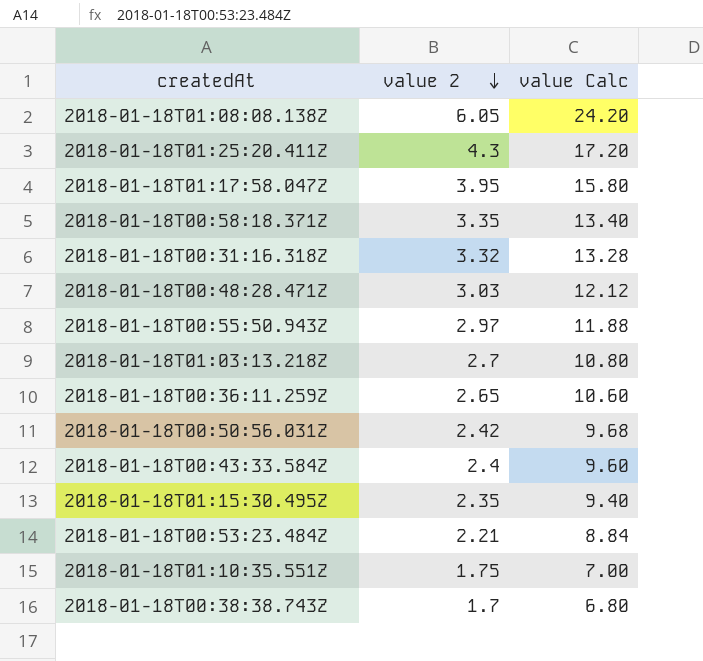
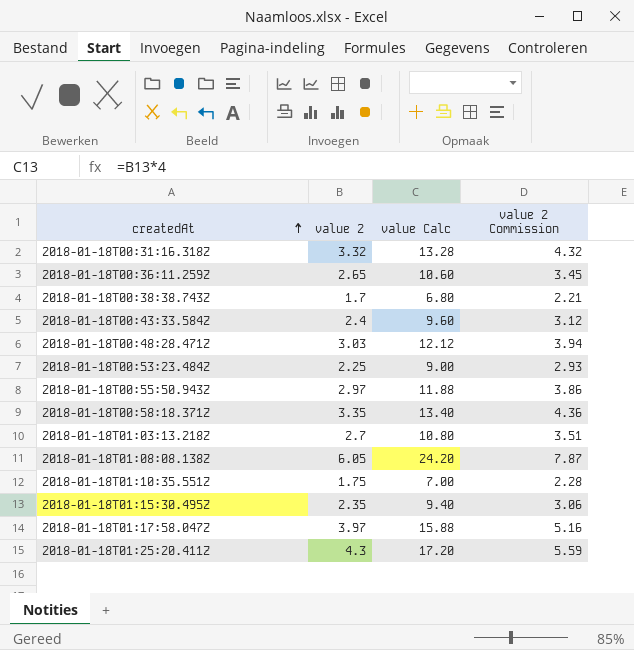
row order: value 2 descending -> createdAt ascending
column value 2 Commission | formula: none -> [value 2] * 1.3
row 2018-01-18T00:50:56.031Z: 2.42 | 9.68 -> none
2018-01-18T00:53:23.484Z | value 2: 2.21 -> 2.25
2018-01-18T00:53:23.484Z | value Calc: 8.84 -> 9.00
2018-01-18T01:17:58.047Z | value 2: 3.95 -> 3.97
2018-01-18T01:17:58.047Z | value Calc: 15.80 -> 15.88

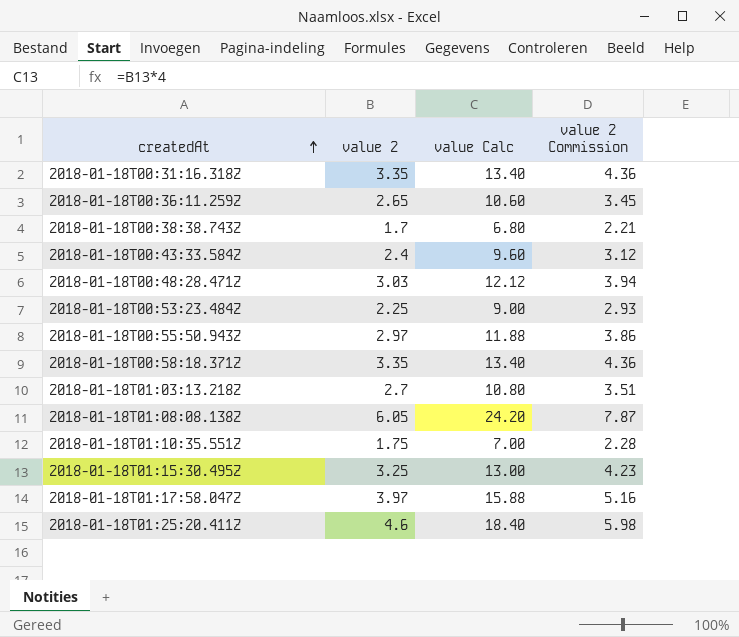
2018-01-18T00:31:16.318Z | value 2: 3.32 -> 3.35
2018-01-18T00:31:16.318Z | value Calc: 13.28 -> 13.40
2018-01-18T00:31:16.318Z | value 2 Commission: 4.32 -> 4.36
2018-01-18T01:15:30.495Z | value 2: 2.35 -> 3.25
2018-01-18T01:15:30.495Z | value Calc: 9.40 -> 13.00
2018-01-18T01:15:30.495Z | value 2 Commission: 3.06 -> 4.23
2018-01-18T01:25:20.411Z | value 2: 4.3 -> 4.6
2018-01-18T01:25:20.411Z | value Calc: 17.20 -> 18.40
2018-01-18T01:25:20.411Z | value 2 Commission: 5.59 -> 5.98

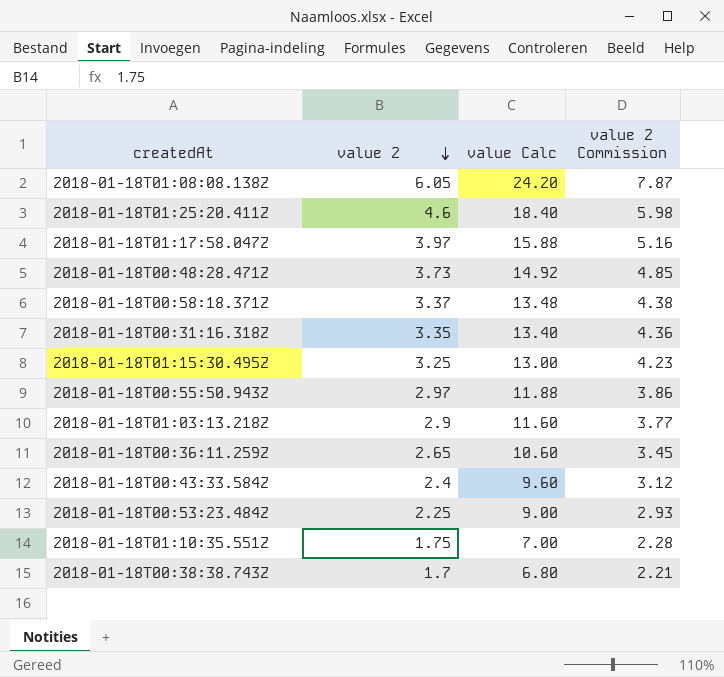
row order: createdAt ascending -> value 2 descending
2018-01-18T00:48:28.471Z | value 2: 3.03 -> 3.73
2018-01-18T00:48:28.471Z | value Calc: 12.12 -> 14.92
2018-01-18T00:48:28.471Z | value 2 Commission: 3.94 -> 4.85
2018-01-18T00:58:18.371Z | value 2: 3.35 -> 3.37
2018-01-18T00:58:18.371Z | value Calc: 13.40 -> 13.48
2018-01-18T00:58:18.371Z | value 2 Commission: 4.36 -> 4.38
2018-01-18T01:03:13.218Z | value 2: 2.7 -> 2.9
2018-01-18T01:03:13.218Z | value Calc: 10.80 -> 11.60
2018-01-18T01:03:13.218Z | value 2 Commission: 3.51 -> 3.77

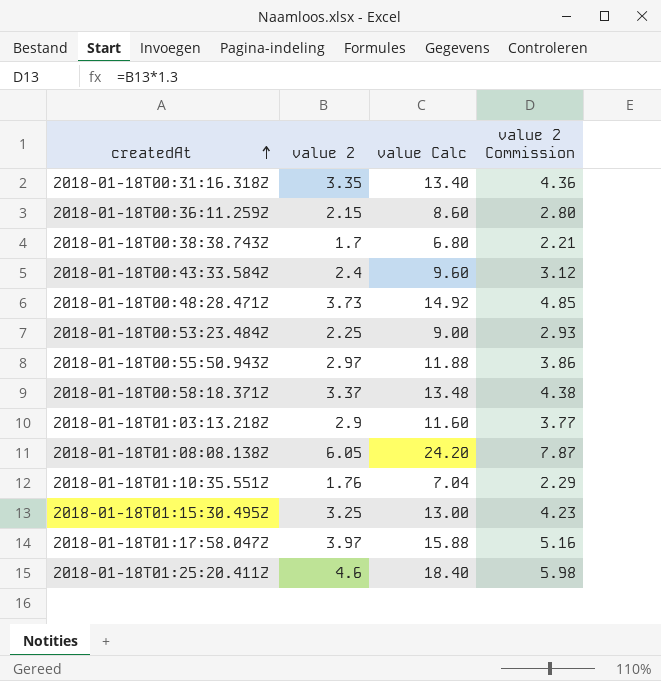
row order: value 2 descending -> createdAt ascending
2018-01-18T00:36:11.259Z | value 2: 2.65 -> 2.15
2018-01-18T00:36:11.259Z | value Calc: 10.60 -> 8.60
2018-01-18T00:36:11.259Z | value 2 Commission: 3.45 -> 2.80
2018-01-18T01:10:35.551Z | value 2: 1.75 -> 1.76
2018-01-18T01:10:35.551Z | value Calc: 7.00 -> 7.04
2018-01-18T01:10:35.551Z | value 2 Commission: 2.28 -> 2.29

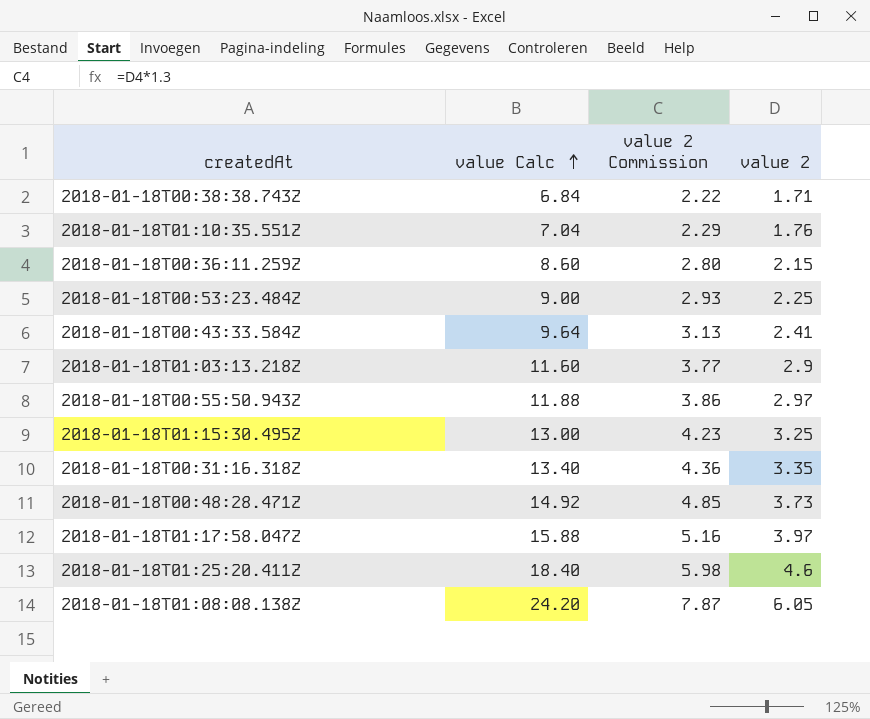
row order: createdAt ascending -> value Calc ascending
column value 2 | position: 2 -> 4
row 2018-01-18T00:58:18.371Z: 3.37 | 13.48 | 4.38 -> none
2018-01-18T00:38:38.743Z | value Calc: 6.80 -> 6.84
2018-01-18T00:38:38.743Z | value 2 Commission: 2.21 -> 2.22
2018-01-18T00:38:38.743Z | value 2: 1.7 -> 1.71
2018-01-18T00:43:33.584Z | value Calc: 9.60 -> 9.64
2018-01-18T00:43:33.584Z | value 2 Commission: 3.12 -> 3.13
2018-01-18T00:43:33.584Z | value 2: 2.4 -> 2.41

